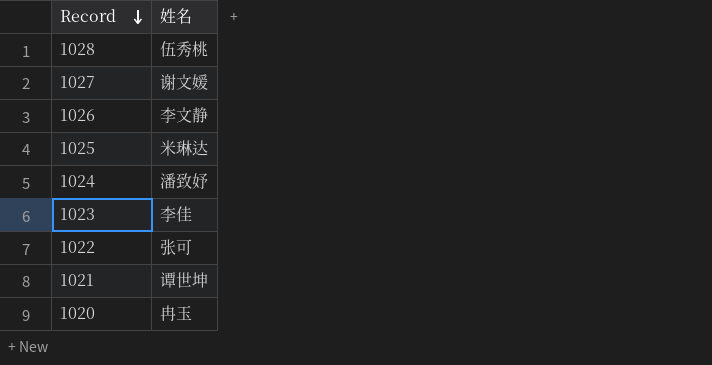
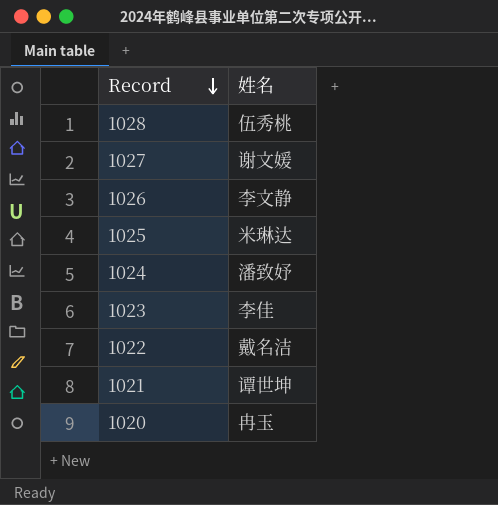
1022 | 姓名: 张可 -> 戴名洁

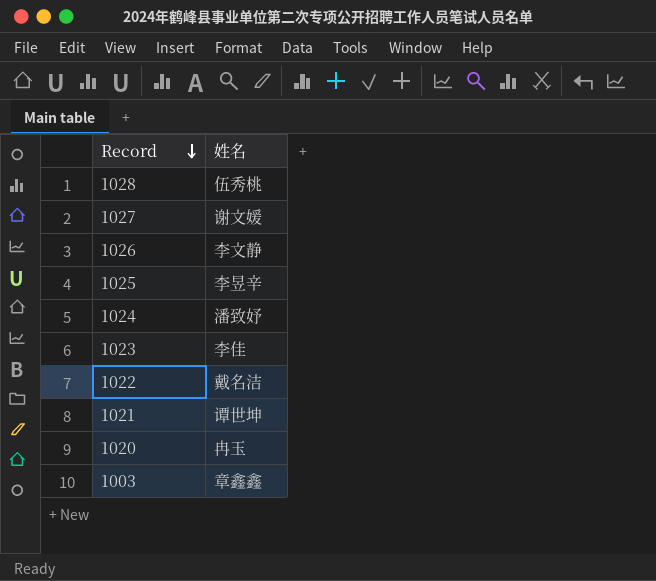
1025 | 姓名: 米琳达 -> 李昱辛
row 1003: none -> 章鑫鑫

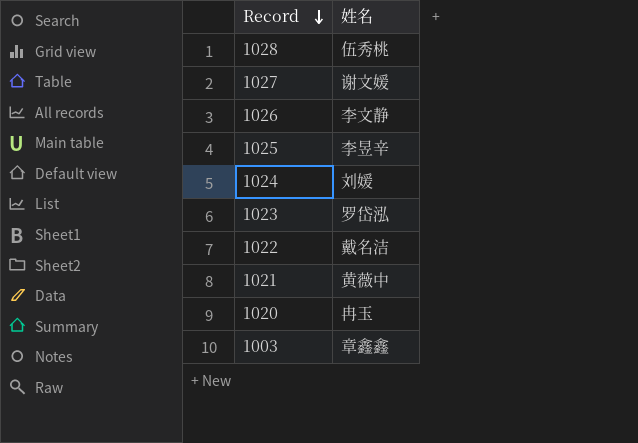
1024 | 姓名: 潘致妤 -> 刘媛
1023 | 姓名: 李佳 -> 罗岱泓
1021 | 姓名: 谭世坤 -> 黄薇中

